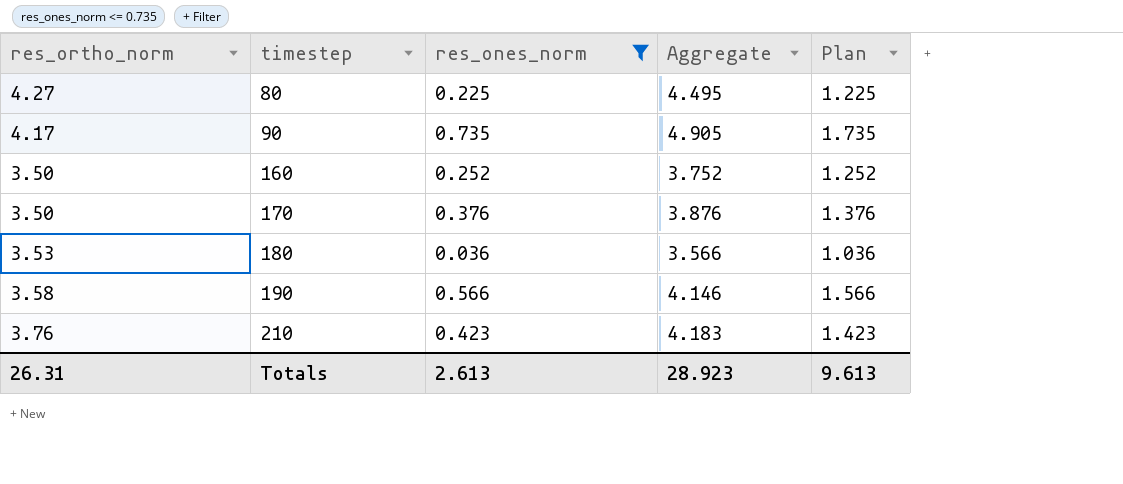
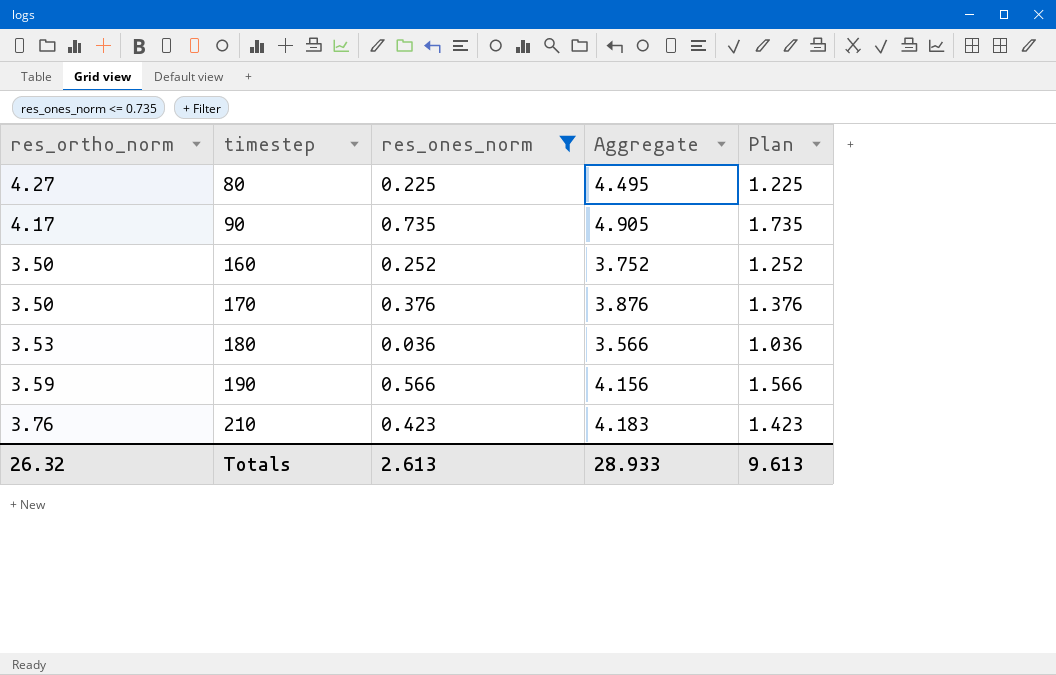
190 | res_ortho_norm: 3.58 -> 3.59
190 | Aggregate: 4.146 -> 4.156
Totals | res_ortho_norm: 26.31 -> 26.32
Totals | Aggregate: 28.923 -> 28.933

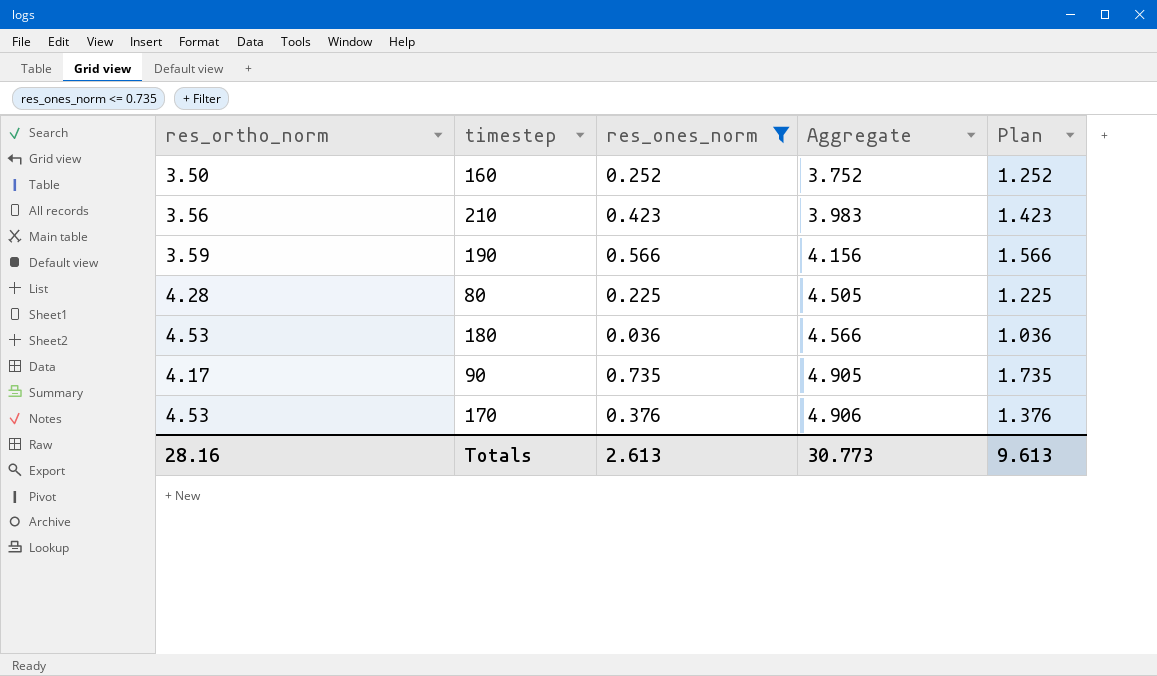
row order: timestep ascending -> Aggregate ascending
210 | res_ortho_norm: 3.76 -> 3.56
210 | Aggregate: 4.183 -> 3.983
80 | res_ortho_norm: 4.27 -> 4.28
80 | Aggregate: 4.495 -> 4.505
180 | res_ortho_norm: 3.53 -> 4.53
180 | Aggregate: 3.566 -> 4.566
170 | res_ortho_norm: 3.50 -> 4.53
170 | Aggregate: 3.876 -> 4.906
Totals | res_ortho_norm: 26.32 -> 28.16
Totals | Aggregate: 28.933 -> 30.773

